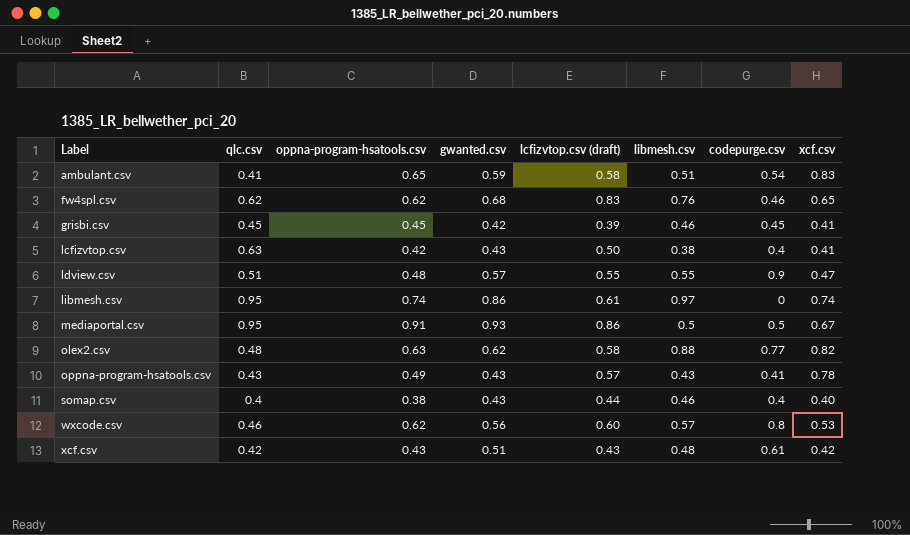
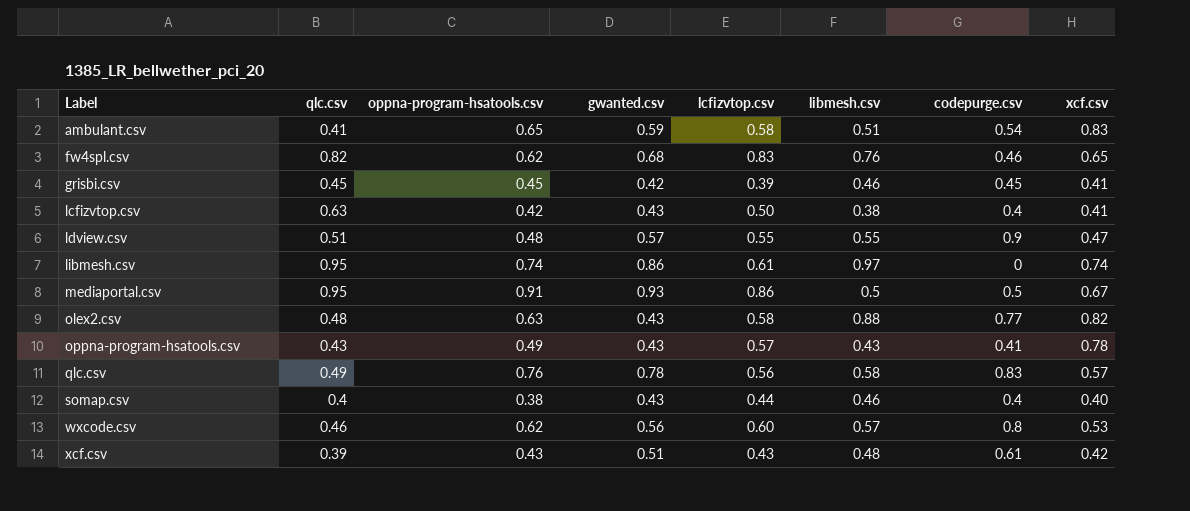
column name: lcfizvtop.csv (draft) -> lcfizvtop.csv
fw4spl.csv | qlc.csv: 0.62 -> 0.82
olex2.csv | gwanted.csv: 0.62 -> 0.43
row qlc.csv: none -> 0.49 | 0.76 | 0.78 | 0.56 | 0.58 | 0.83 | 0.57
xcf.csv | qlc.csv: 0.42 -> 0.39

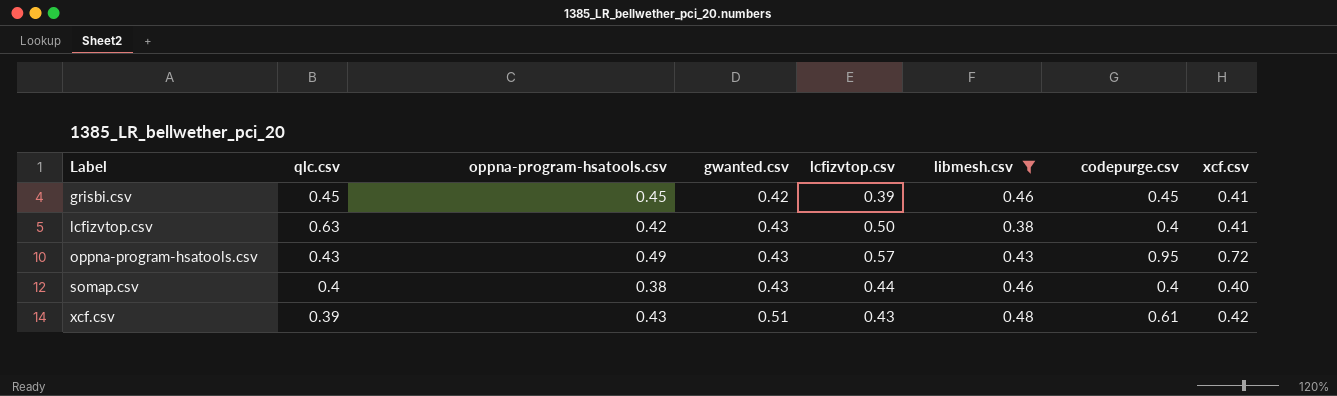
filter: none -> libmesh.csv <= 0.48
oppna-program-hsatools.csv | codepurge.csv: 0.41 -> 0.95
oppna-program-hsatools.csv | xcf.csv: 0.78 -> 0.72

